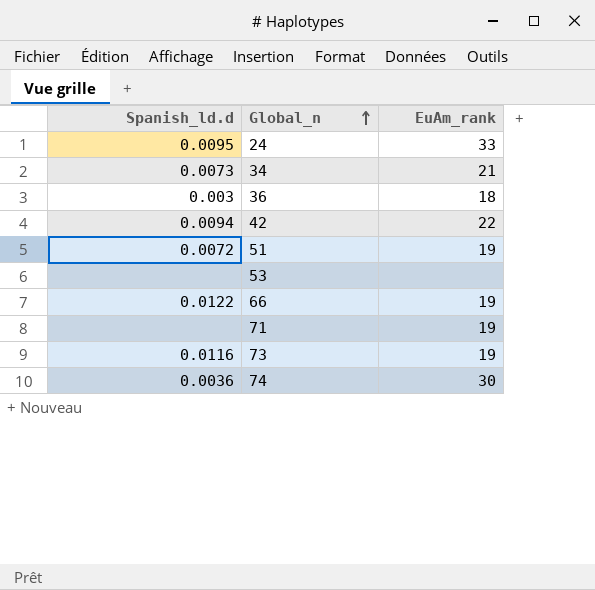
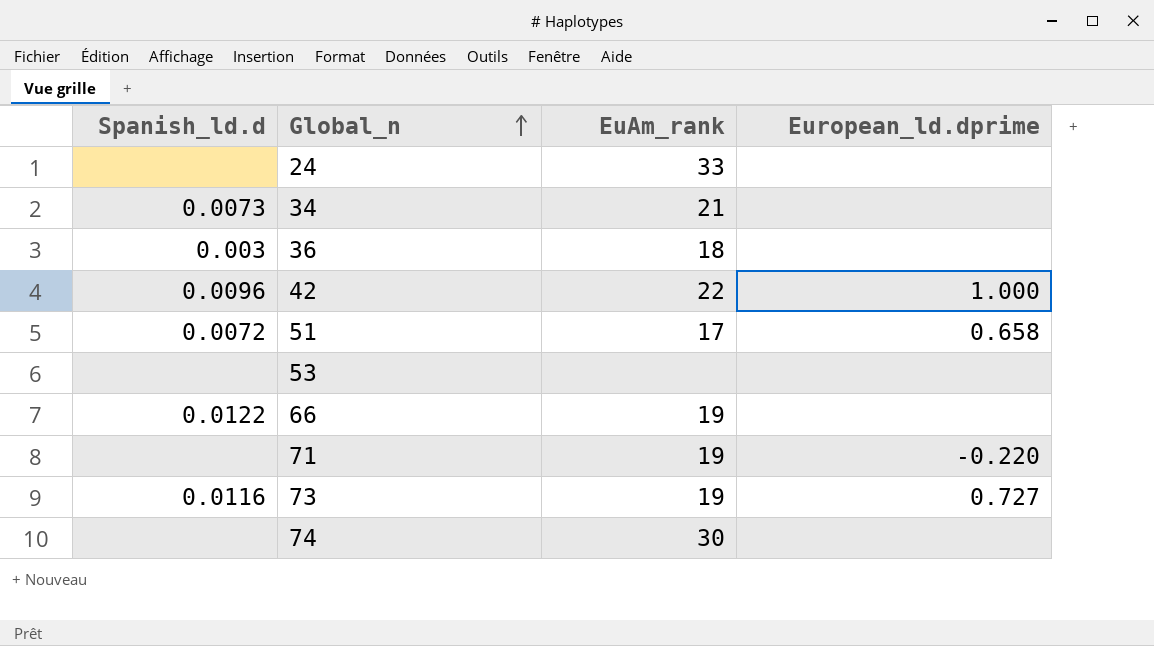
column European_ld.dprime | position: none -> 4
24 | Spanish_ld.d: 0.0095 -> none
42 | Spanish_ld.d: 0.0094 -> 0.0096
51 | EuAm_rank: 19 -> 17
74 | Spanish_ld.d: 0.0036 -> none

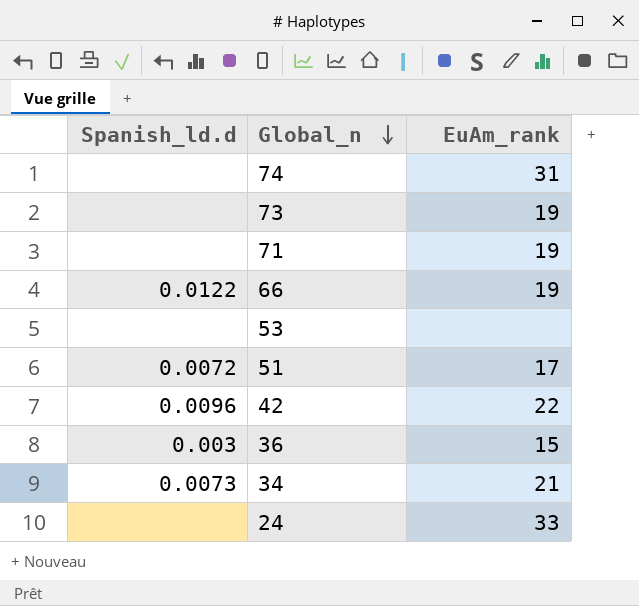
row order: Global_n ascending -> Global_n descending
column European_ld.dprime | position: 4 -> none
74 | EuAm_rank: 30 -> 31
73 | Spanish_ld.d: 0.0116 -> none
36 | EuAm_rank: 18 -> 15

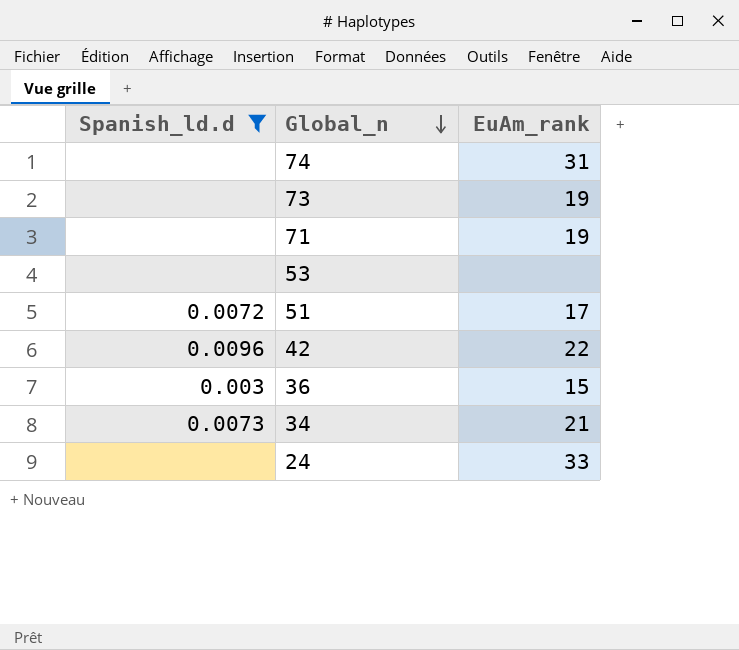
filter: none -> Spanish_ld.d != 0.0122

